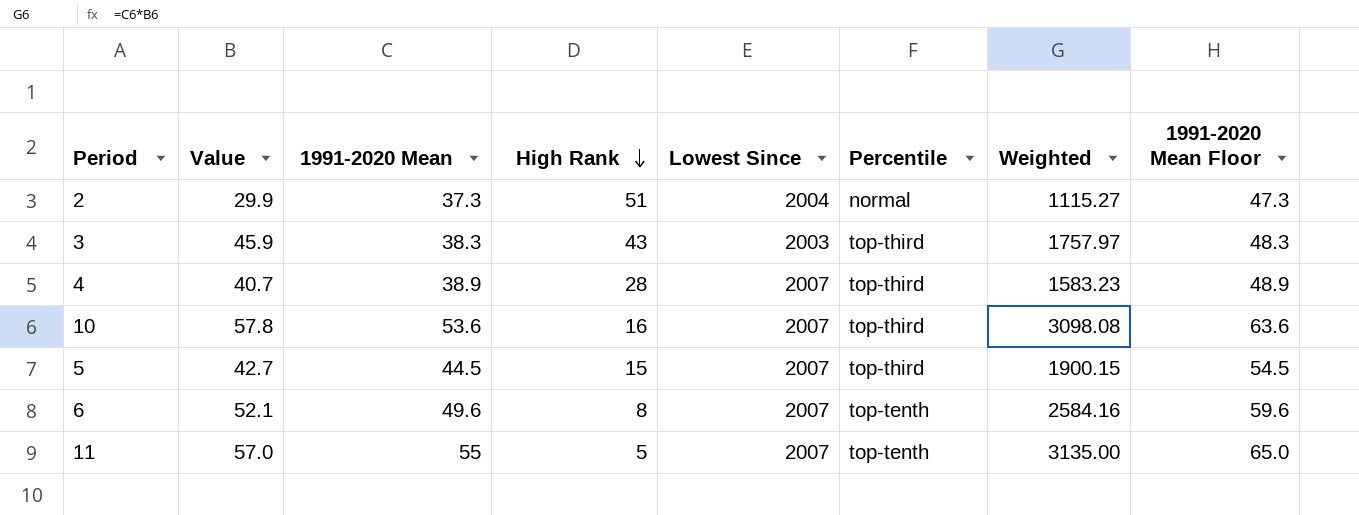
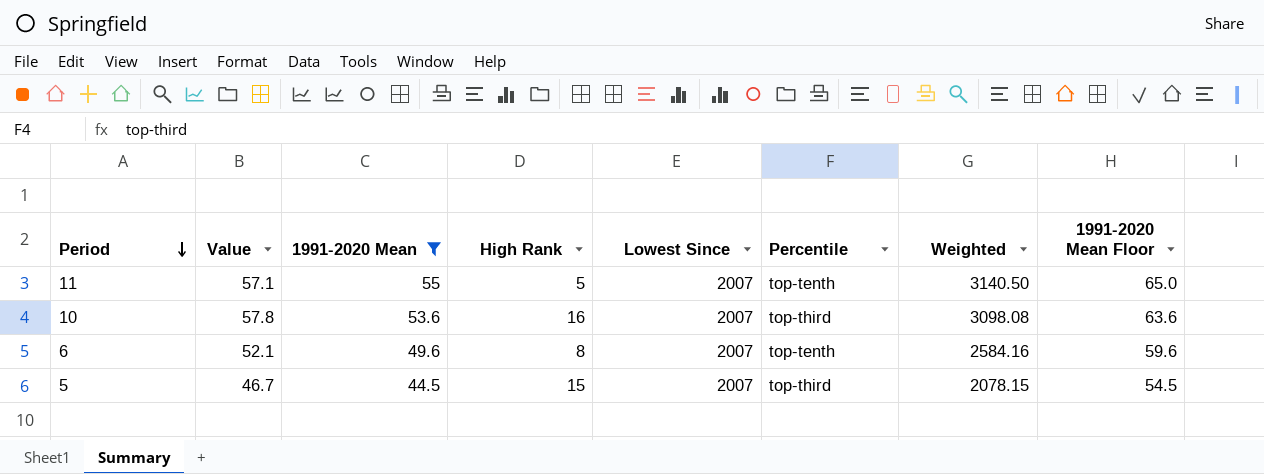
filter: none -> 1991-2020 Mean >= 44.5
row order: High Rank descending -> Period descending
11 | Value: 57.0 -> 57.1
11 | Weighted: 3135.00 -> 3140.50
5 | Value: 42.7 -> 46.7
5 | Weighted: 1900.15 -> 2078.15

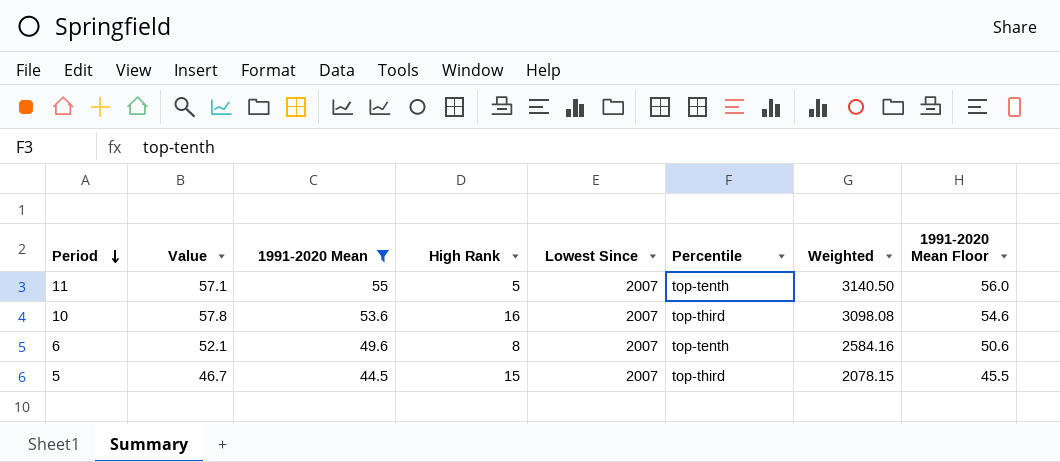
column 1991-2020 Mean Floor | formula: [1991-2020 Mean] + 10 -> [1991-2020 Mean] + 1

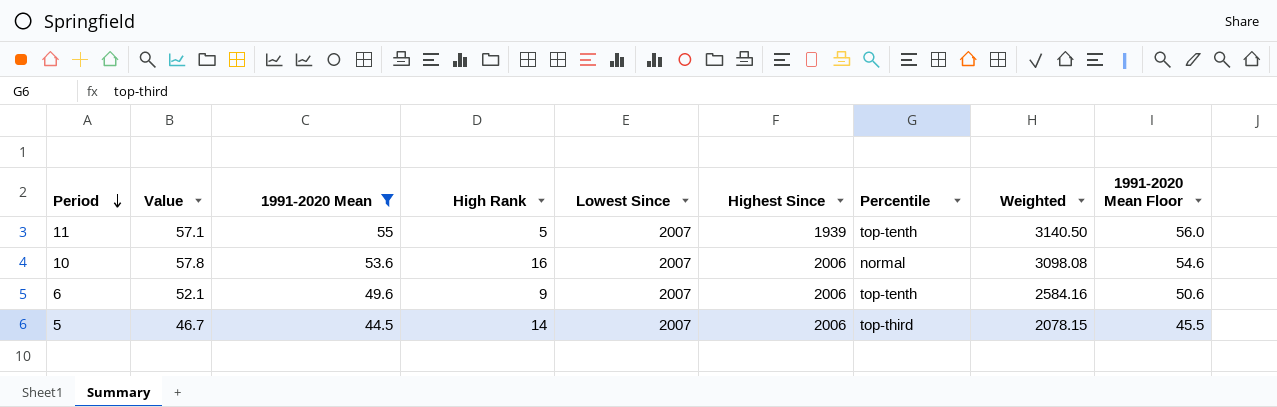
column Highest Since | position: none -> 6
10 | Percentile: top-third -> normal
6 | High Rank: 8 -> 9
5 | High Rank: 15 -> 14

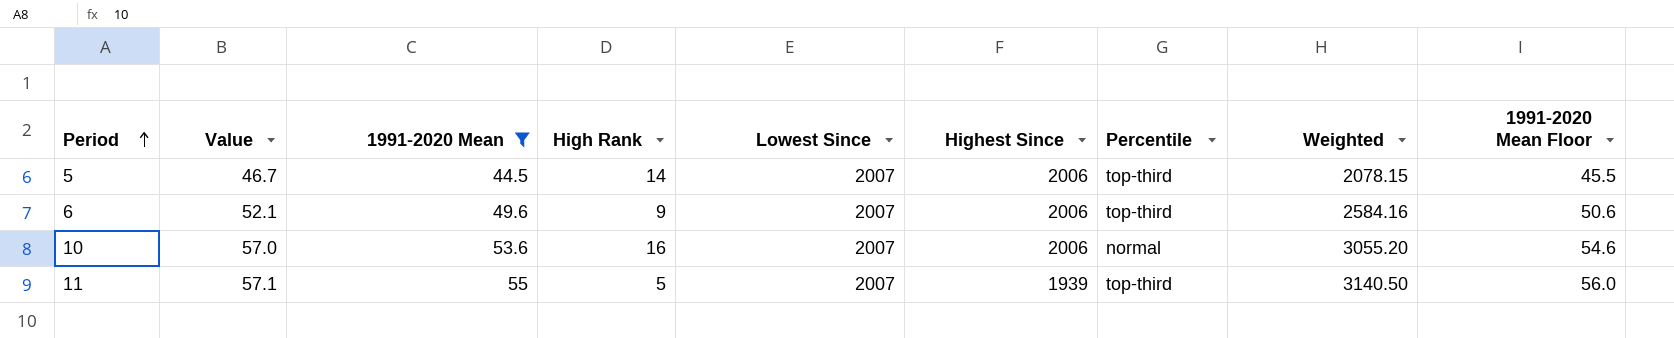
row order: Period descending -> Period ascending
6 | Percentile: top-tenth -> top-third
10 | Value: 57.8 -> 57.0
10 | Weighted: 3098.08 -> 3055.20
11 | Percentile: top-tenth -> top-third

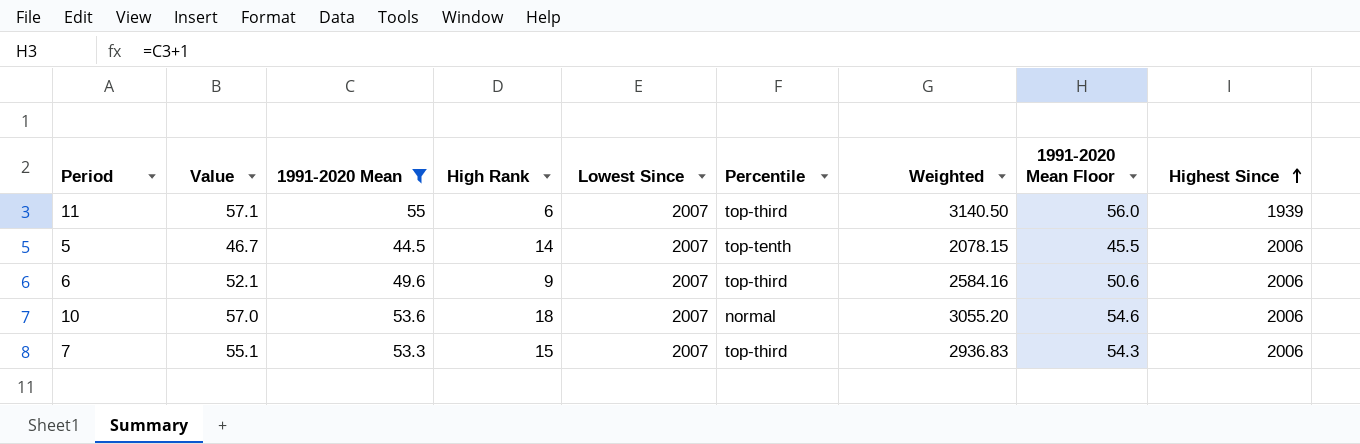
row order: Period ascending -> Highest Since ascending
column Highest Since | position: 6 -> 9
11 | High Rank: 5 -> 6
5 | Percentile: top-third -> top-tenth
10 | High Rank: 16 -> 18
row 7: none -> 55.1 | 53.3 | 15 | 2007 | top-third | 2936.83 | 54.3 | 2006

